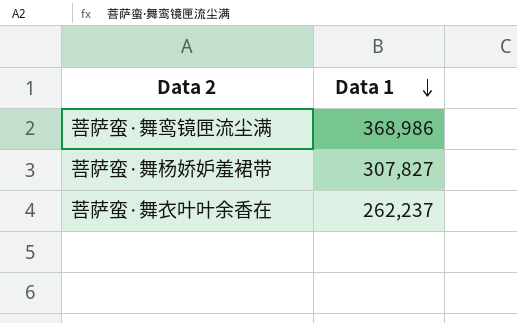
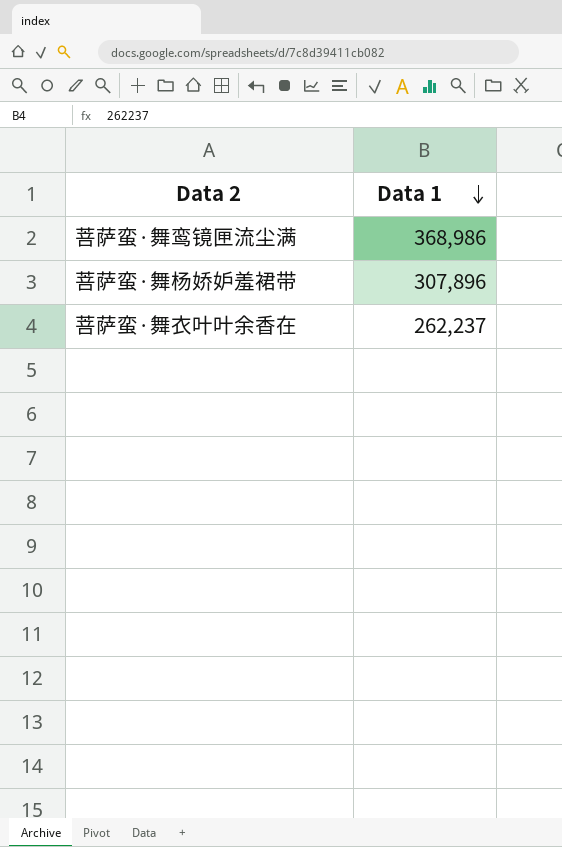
菩萨蛮·舞杨娇妒羞裙带 | Data 1: 307,827 -> 307,896

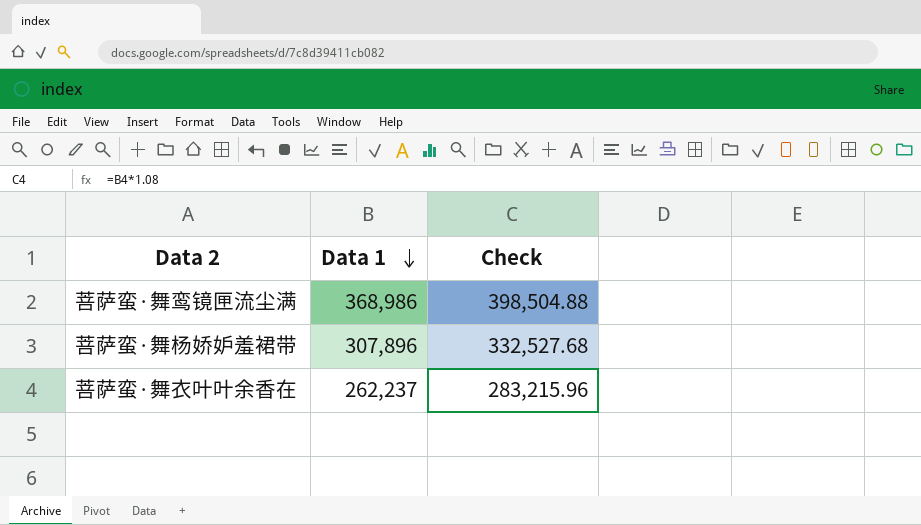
column Check | formula: none -> [Data 1] * 1.08

